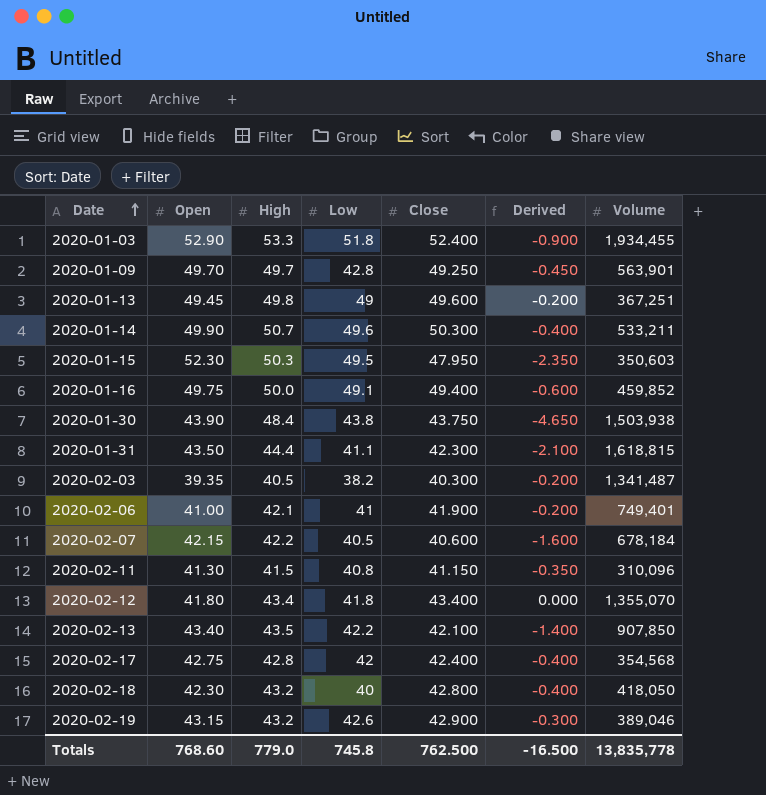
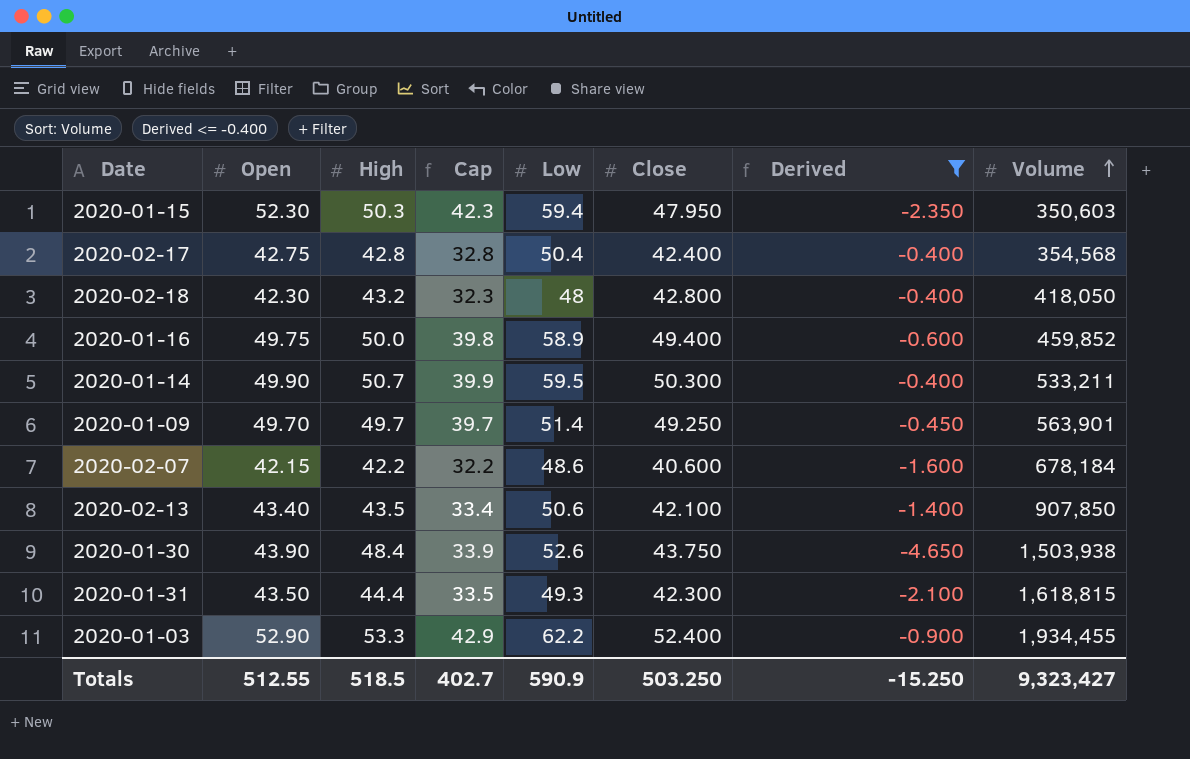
filter: none -> Derived <= -0.400
row order: Date ascending -> Volume ascending
column Cap | formula: none -> [Open] - 10
2020-01-15 | Low: 49.5 -> 59.4
2020-02-17 | Low: 42 -> 50.4
2020-02-18 | Low: 40 -> 48
2020-01-16 | Low: 49.1 -> 58.9
2020-01-14 | Low: 49.6 -> 59.5
2020-01-09 | Low: 42.8 -> 51.4
2020-02-07 | Low: 40.5 -> 48.6
2020-02-13 | Low: 42.2 -> 50.6
2020-01-30 | Low: 43.8 -> 52.6
2020-01-31 | Low: 41.1 -> 49.3
2020-01-03 | Low: 51.8 -> 62.2
Totals | Open: 768.60 -> 512.55
Totals | High: 779.0 -> 518.5
Totals | Low: 745.8 -> 590.9
Totals | Close: 762.500 -> 503.250
Totals | Derived: -16.500 -> -15.250
Totals | Volume: 13,835,778 -> 9,323,427

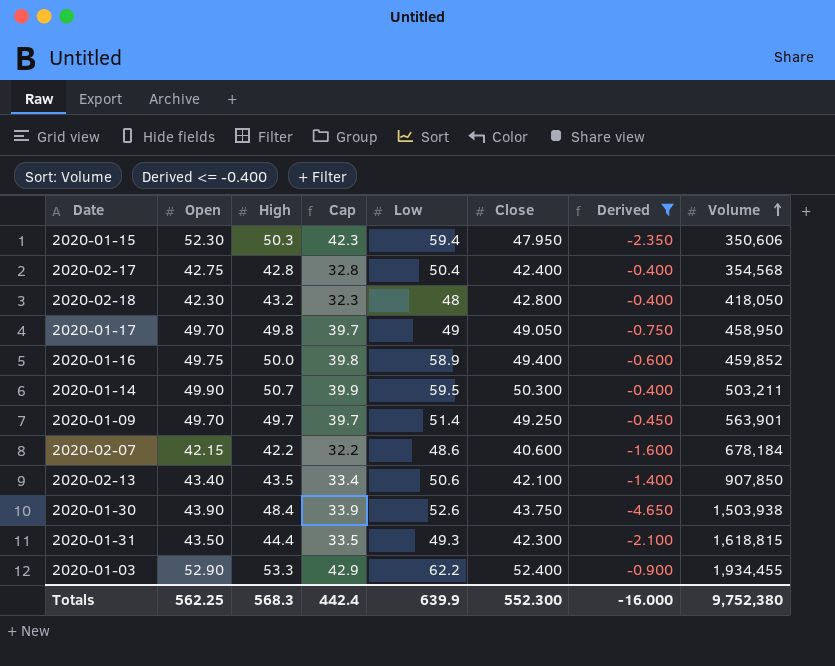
2020-01-15 | Volume: 350,603 -> 350,606
row 2020-01-17: none -> 49.70 | 49.8 | 39.7 | 49 | 49.050 | -0.750 | 458,950
2020-01-14 | Volume: 533,211 -> 503,211
Totals | Open: 512.55 -> 562.25
Totals | High: 518.5 -> 568.3
Totals | Cap: 402.7 -> 442.4
Totals | Low: 590.9 -> 639.9
Totals | Close: 503.250 -> 552.300
Totals | Derived: -15.250 -> -16.000
Totals | Volume: 9,323,427 -> 9,752,380

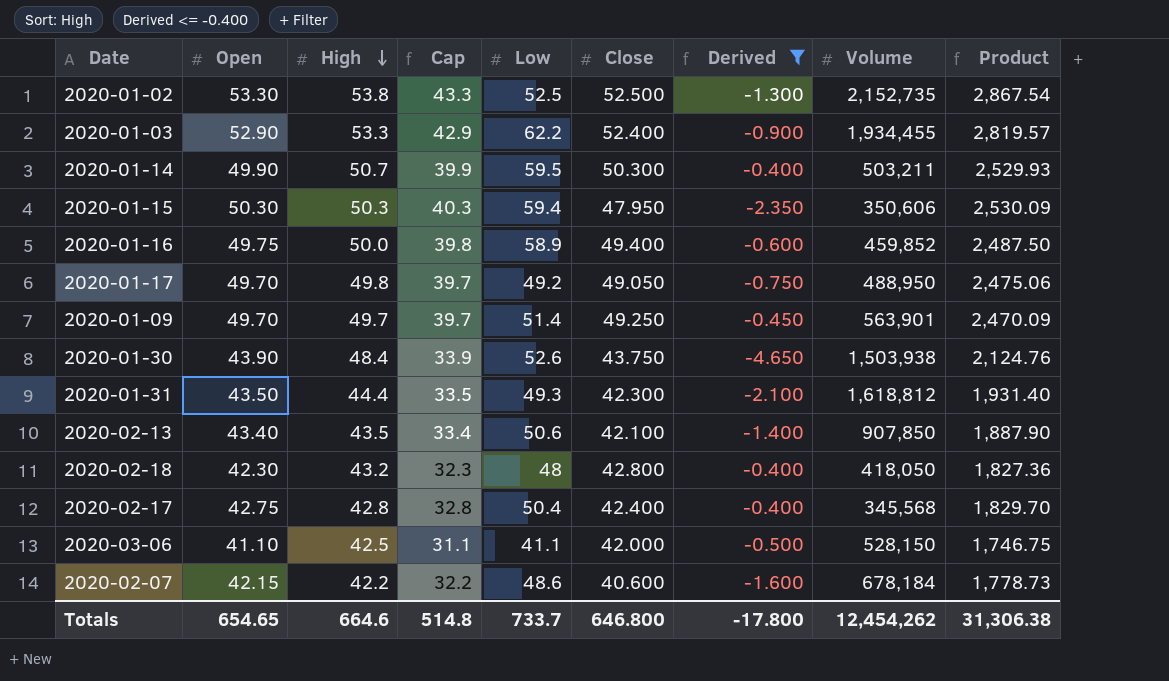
row order: Volume ascending -> High descending
column Product | formula: none -> [Open] * [High]
row 2020-01-02: none -> 53.30 | 53.8 | 43.3 | 52.5 | 52.500 | -1.300 | 2,152,735 | 2,867.54
2020-01-15 | Open: 52.30 -> 50.30
2020-01-15 | Cap: 42.3 -> 40.3
2020-01-17 | Low: 49 -> 49.2
2020-01-17 | Volume: 458,950 -> 488,950
2020-01-31 | Volume: 1,618,815 -> 1,618,812
2020-02-17 | Volume: 354,568 -> 345,568
row 2020-03-06: none -> 41.10 | 42.5 | 31.1 | 41.1 | 42.000 | -0.500 | 528,150 | 1,746.75
Totals | Open: 562.25 -> 654.65
Totals | High: 568.3 -> 664.6
Totals | Cap: 442.4 -> 514.8
Totals | Low: 639.9 -> 733.7
Totals | Close: 552.300 -> 646.800
Totals | Derived: -16.000 -> -17.800
Totals | Volume: 9,752,380 -> 12,454,262

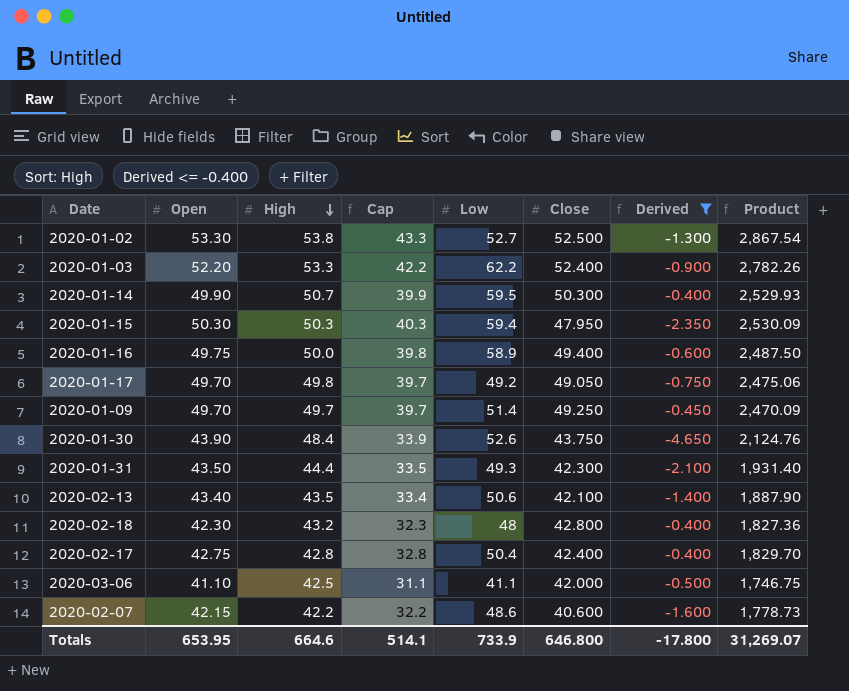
column Volume | position: 8 -> none
2020-01-02 | Low: 52.5 -> 52.7
2020-01-03 | Open: 52.90 -> 52.20
2020-01-03 | Cap: 42.9 -> 42.2
2020-01-03 | Product: 2,819.57 -> 2,782.26
Totals | Open: 654.65 -> 653.95
Totals | Cap: 514.8 -> 514.1
Totals | Low: 733.7 -> 733.9
Totals | Product: 31,306.38 -> 31,269.07

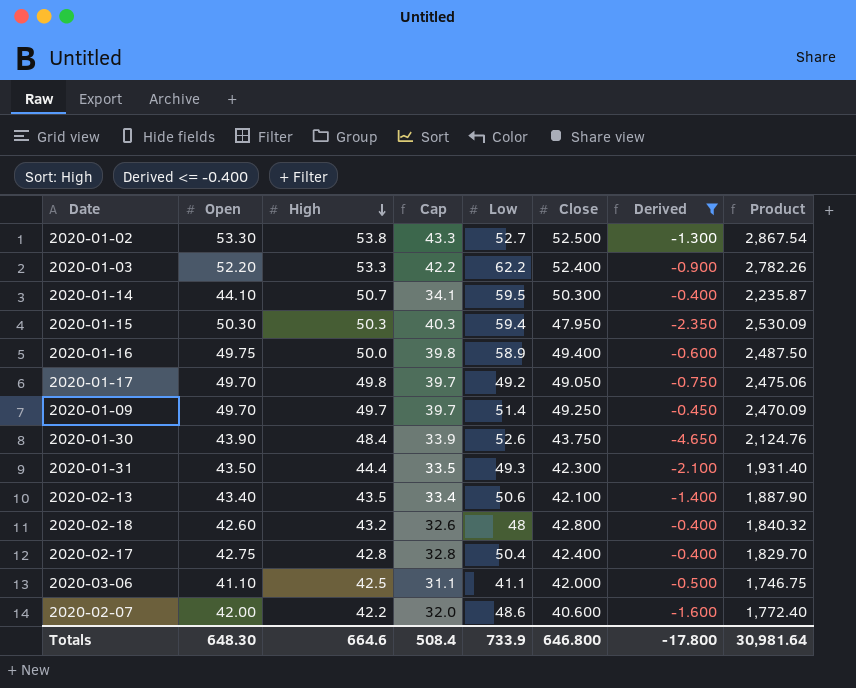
2020-01-14 | Open: 49.90 -> 44.10
2020-01-14 | Cap: 39.9 -> 34.1
2020-01-14 | Product: 2,529.93 -> 2,235.87
2020-02-18 | Open: 42.30 -> 42.60
2020-02-18 | Cap: 32.3 -> 32.6
2020-02-18 | Product: 1,827.36 -> 1,840.32
2020-02-07 | Open: 42.15 -> 42.00
2020-02-07 | Cap: 32.2 -> 32.0
2020-02-07 | Product: 1,778.73 -> 1,772.40
Totals | Open: 653.95 -> 648.30
Totals | Cap: 514.1 -> 508.4
Totals | Product: 31,269.07 -> 30,981.64

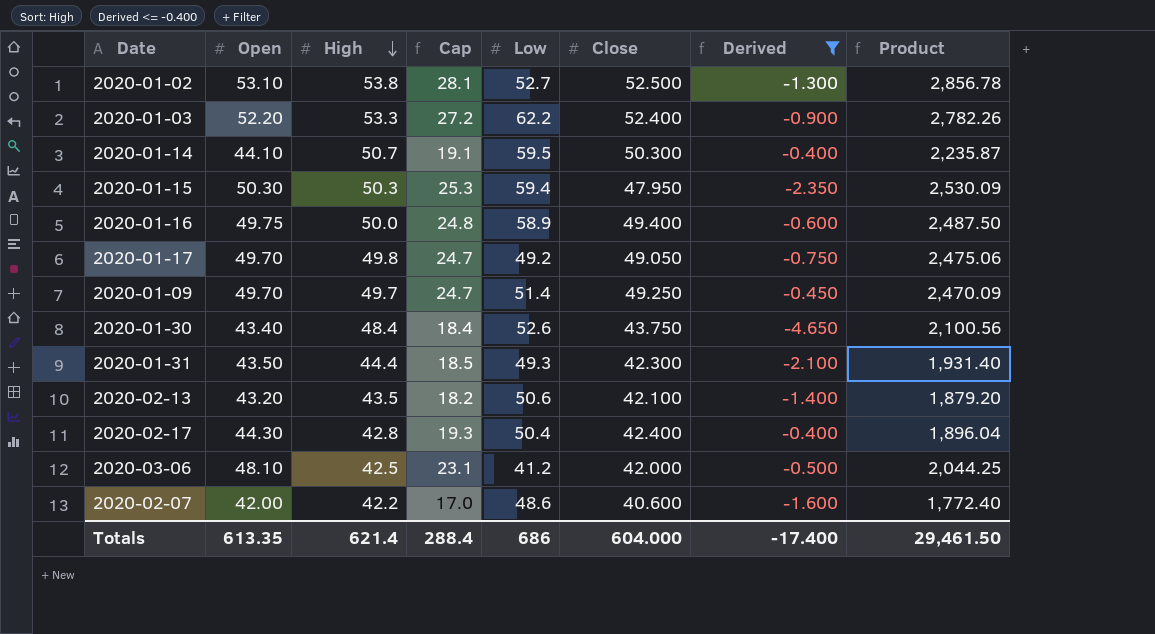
column Cap | formula: [Open] - 10 -> [Open] - 25
row 2020-02-18: 42.60 | 43.2 | 32.6 | 48 | 42.800 | -0.400 | 1,840.32 -> none
2020-01-02 | Open: 53.30 -> 53.10
2020-01-02 | Product: 2,867.54 -> 2,856.78
2020-01-30 | Open: 43.90 -> 43.40
2020-01-30 | Product: 2,124.76 -> 2,100.56
2020-02-13 | Open: 43.40 -> 43.20
2020-02-13 | Product: 1,887.90 -> 1,879.20
2020-02-17 | Open: 42.75 -> 44.30
2020-02-17 | Product: 1,829.70 -> 1,896.04
2020-03-06 | Open: 41.10 -> 48.10
2020-03-06 | Low: 41.1 -> 41.2
2020-03-06 | Product: 1,746.75 -> 2,044.25
Totals | Open: 648.30 -> 613.35
Totals | High: 664.6 -> 621.4
Totals | Cap: 508.4 -> 288.4
Totals | Low: 733.9 -> 686
Totals | Close: 646.800 -> 604.000
Totals | Derived: -17.800 -> -17.400
Totals | Product: 30,981.64 -> 29,461.50

